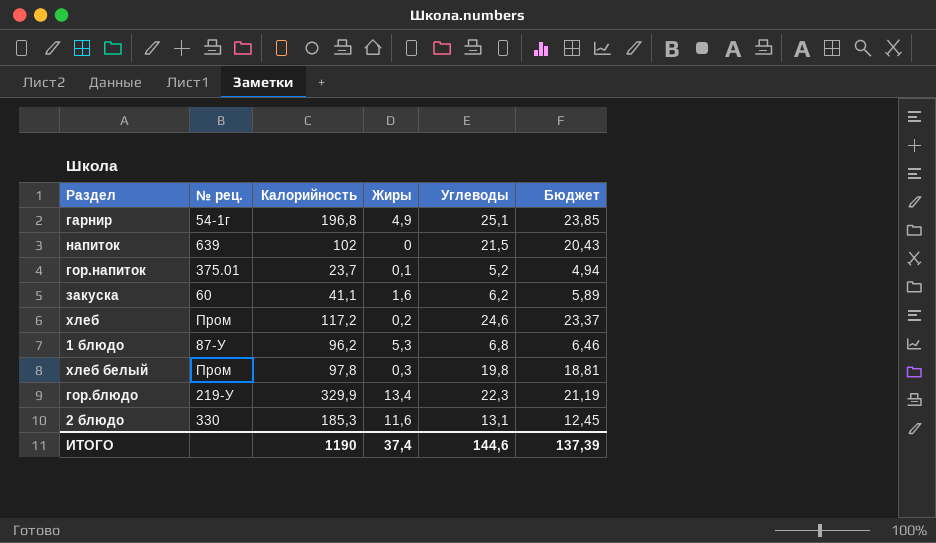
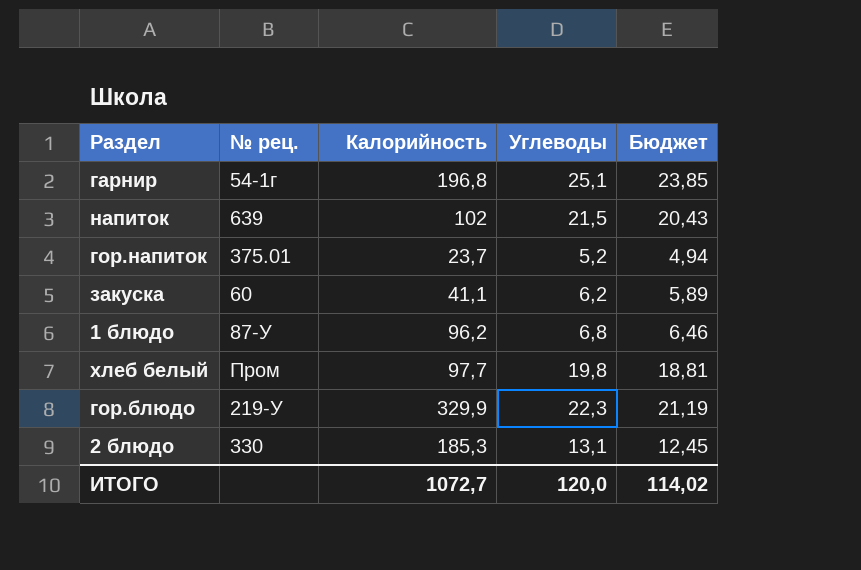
column Жиры | position: 4 -> none
row хлеб: Пром | 117,2 | 0,2 | 24,6 | 23,37 -> none
хлеб белый | Калорийность: 97,8 -> 97,7
ИТОГО | Калорийность: 1190 -> 1072,7
ИТОГО | Углеводы: 144,6 -> 120,0
ИТОГО | Бюджет: 137,39 -> 114,02

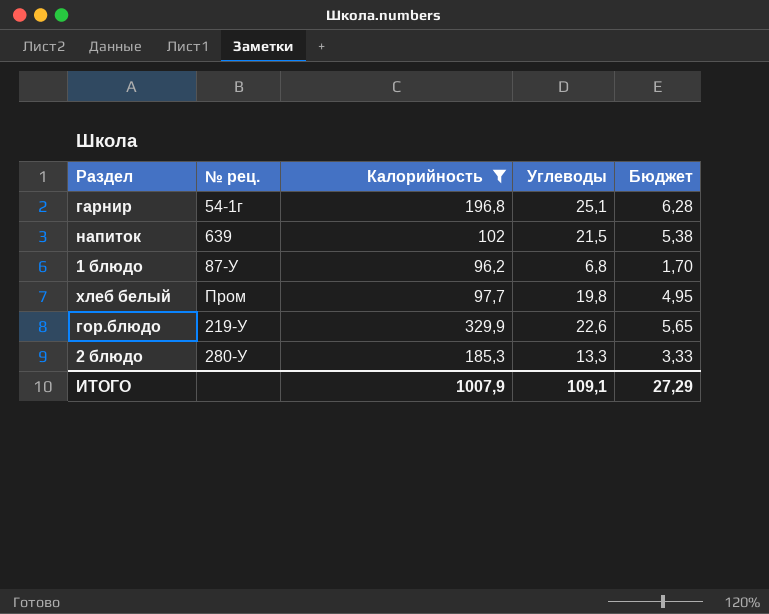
filter: none -> Калорийность >= 96,2
column Бюджет | formula: [Углеводы] * 0,95 -> [Углеводы] * 0,25
гор.блюдо | Углеводы: 22,3 -> 22,6
2 блюдо | № рец.: 330 -> 280-У
2 блюдо | Углеводы: 13,1 -> 13,3
ИТОГО | Калорийность: 1072,7 -> 1007,9
ИТОГО | Углеводы: 120,0 -> 109,1
ИТОГО | Бюджет: 114,02 -> 27,29

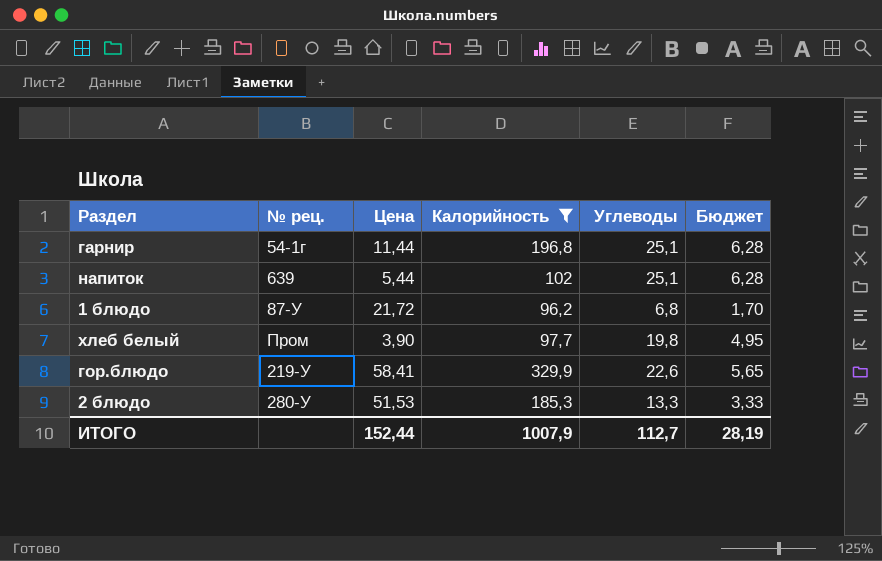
column Цена | position: none -> 3
напиток | Углеводы: 21,5 -> 25,1
напиток | Бюджет: 5,38 -> 6,28
ИТОГО | Углеводы: 109,1 -> 112,7
ИТОГО | Бюджет: 27,29 -> 28,19

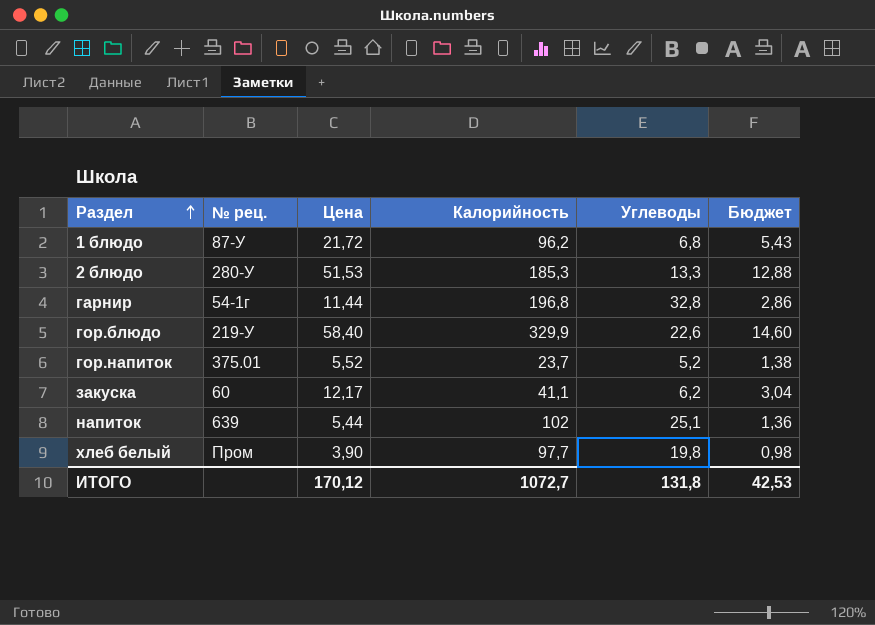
filter: Калорийность >= 96,2 -> none
row order: none -> Раздел ascending
column Бюджет | formula: [Углеводы] * 0,25 -> [Цена] * 0,25
гарнир | Углеводы: 25,1 -> 32,8
гор.блюдо | Цена: 58,41 -> 58,40
ИТОГО | Цена: 152,44 -> 170,12
ИТОГО | Калорийность: 1007,9 -> 1072,7
ИТОГО | Углеводы: 112,7 -> 131,8
ИТОГО | Бюджет: 28,19 -> 42,53

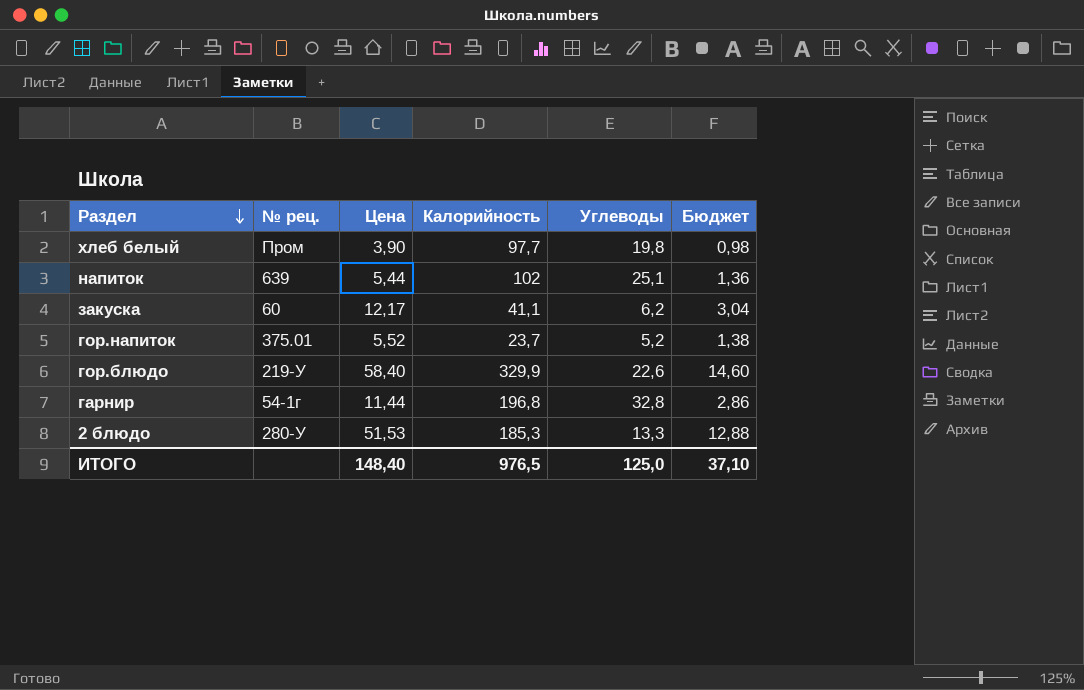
row order: Раздел ascending -> Раздел descending
row 1 блюдо: 87-У | 21,72 | 96,2 | 6,8 | 5,43 -> none
ИТОГО | Цена: 170,12 -> 148,40
ИТОГО | Калорийность: 1072,7 -> 976,5
ИТОГО | Углеводы: 131,8 -> 125,0
ИТОГО | Бюджет: 42,53 -> 37,10

